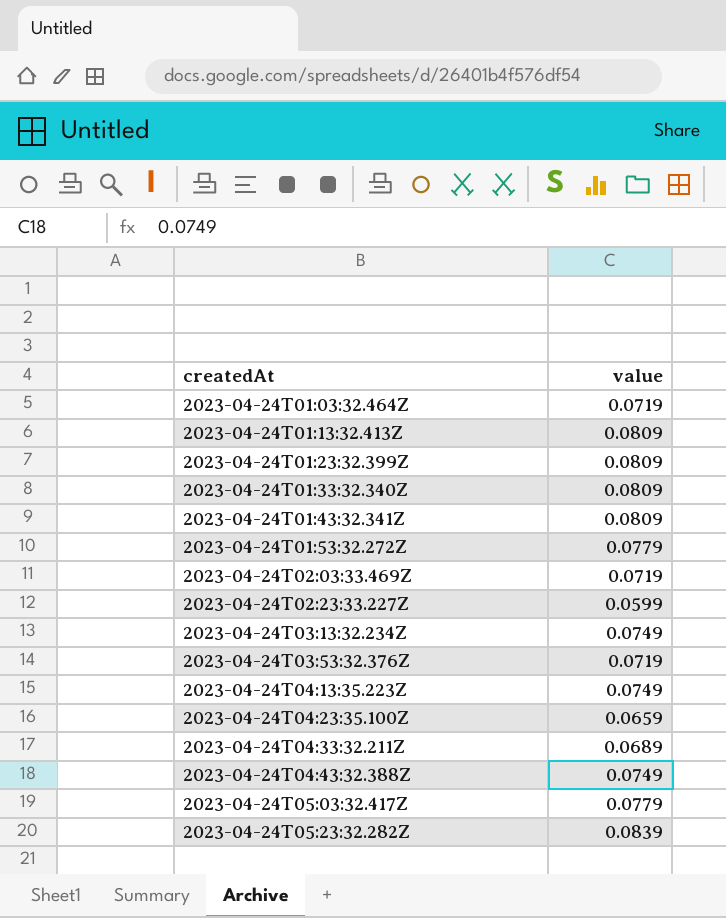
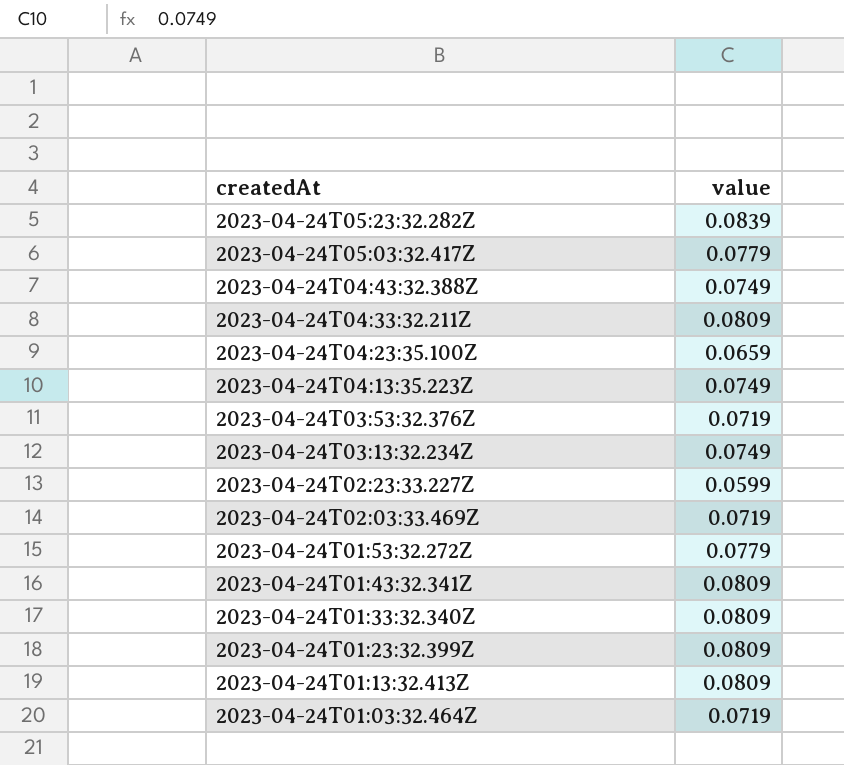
row order: createdAt ascending -> createdAt descending
2023-04-24T04:33:32.211Z | value: 0.0689 -> 0.0809

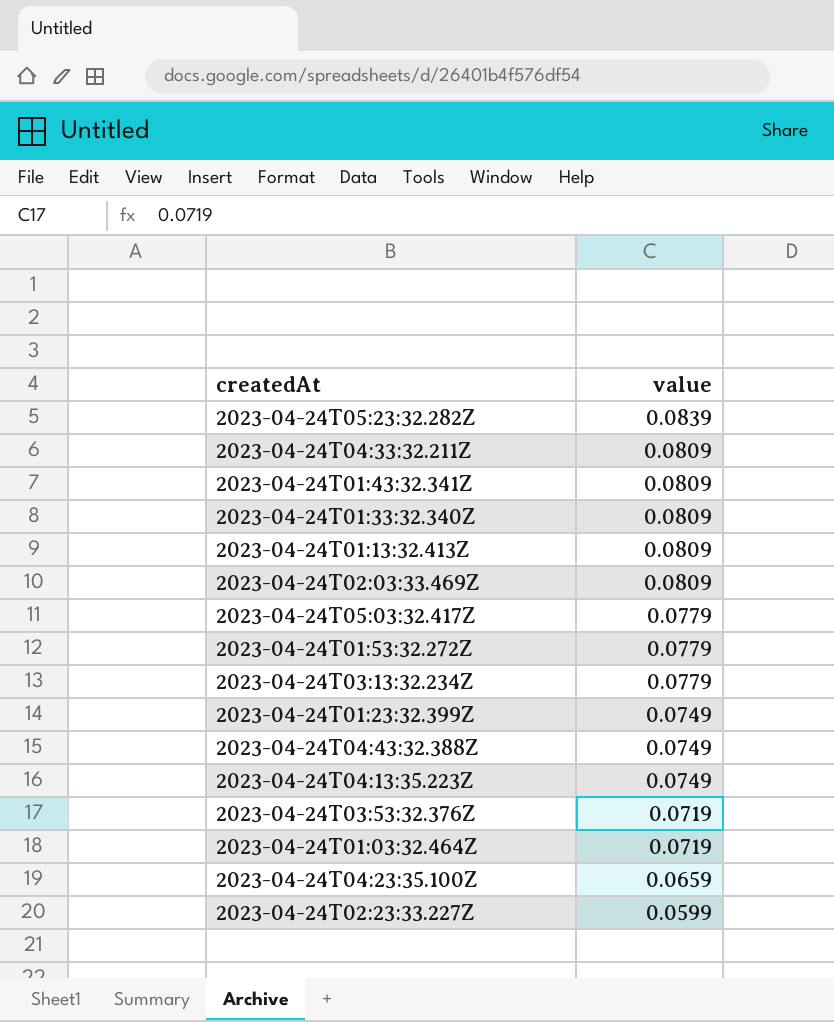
row order: createdAt descending -> value descending
2023-04-24T02:03:33.469Z | value: 0.0719 -> 0.0809
2023-04-24T03:13:32.234Z | value: 0.0749 -> 0.0779
2023-04-24T01:23:32.399Z | value: 0.0809 -> 0.0749

